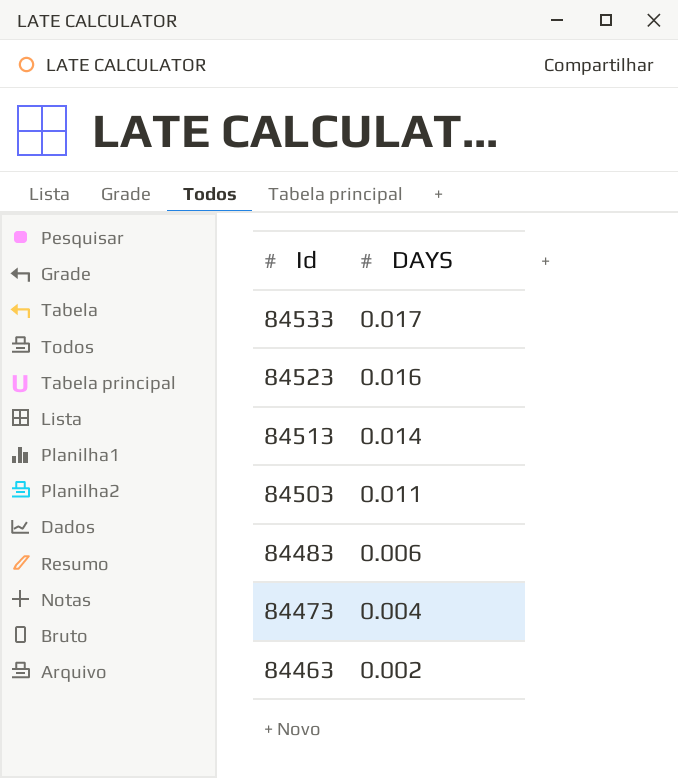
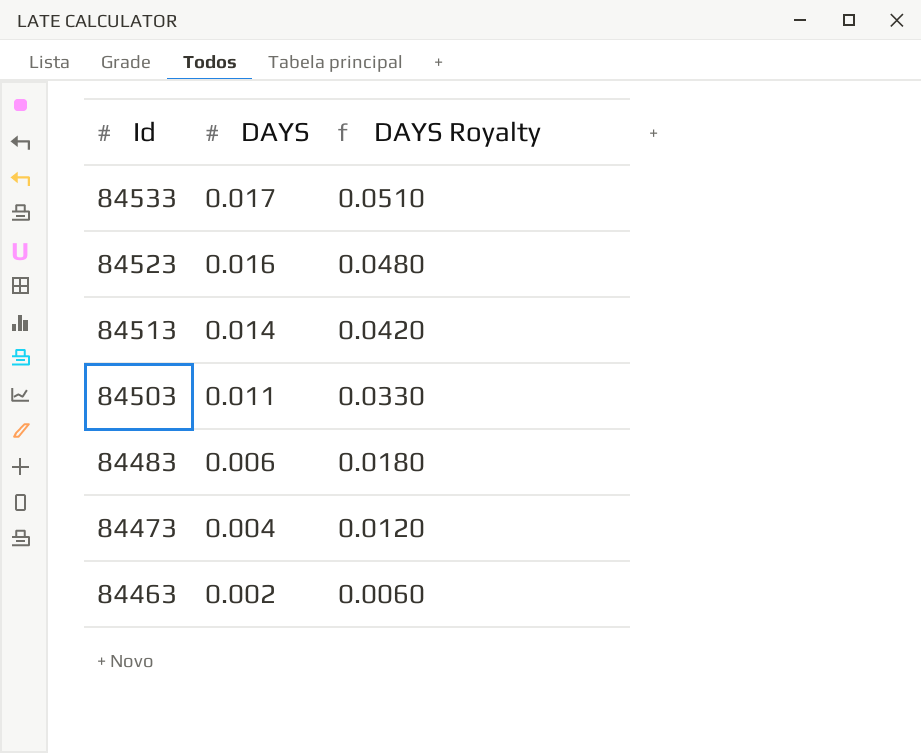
column DAYS Royalty | formula: none -> [DAYS] * 3

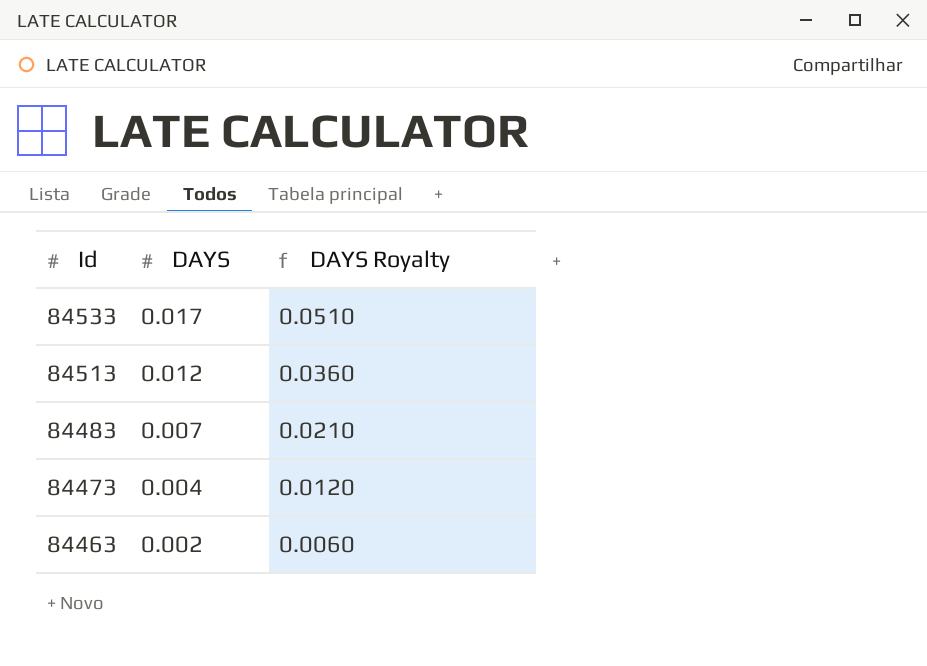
row 84523: 0.016 | 0.0480 -> none
row 84503: 0.011 | 0.0330 -> none
84513 | DAYS: 0.014 -> 0.012
84513 | DAYS Royalty: 0.0420 -> 0.0360
84483 | DAYS: 0.006 -> 0.007
84483 | DAYS Royalty: 0.0180 -> 0.0210

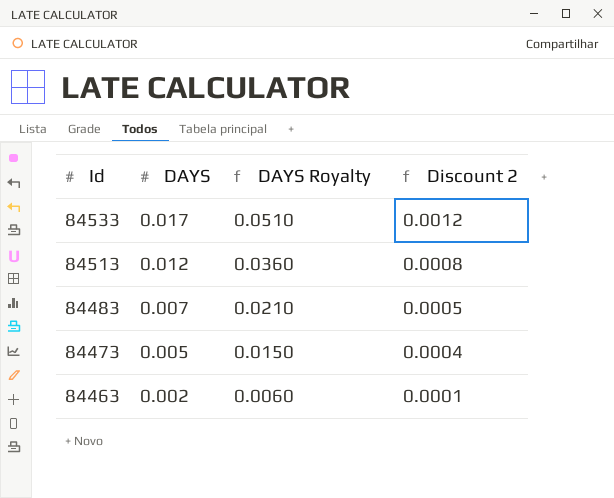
column Discount 2 | formula: none -> [DAYS] * 0.07
84473 | DAYS: 0.004 -> 0.005
84473 | DAYS Royalty: 0.0120 -> 0.0150

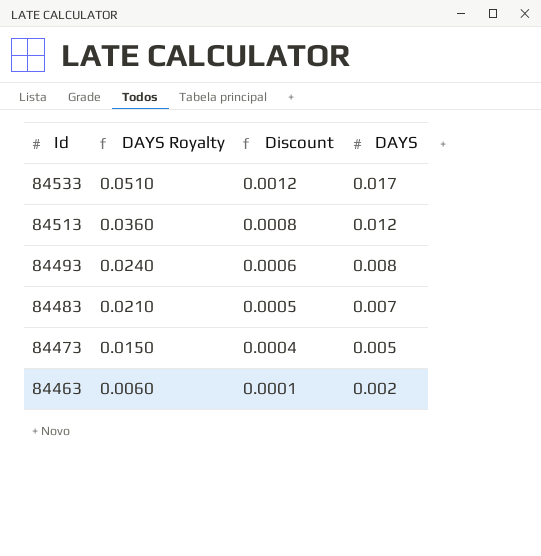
column name: Discount 2 -> Discount
column DAYS | position: 2 -> 4
row 84493: none -> 0.0240 | 0.0006 | 0.008

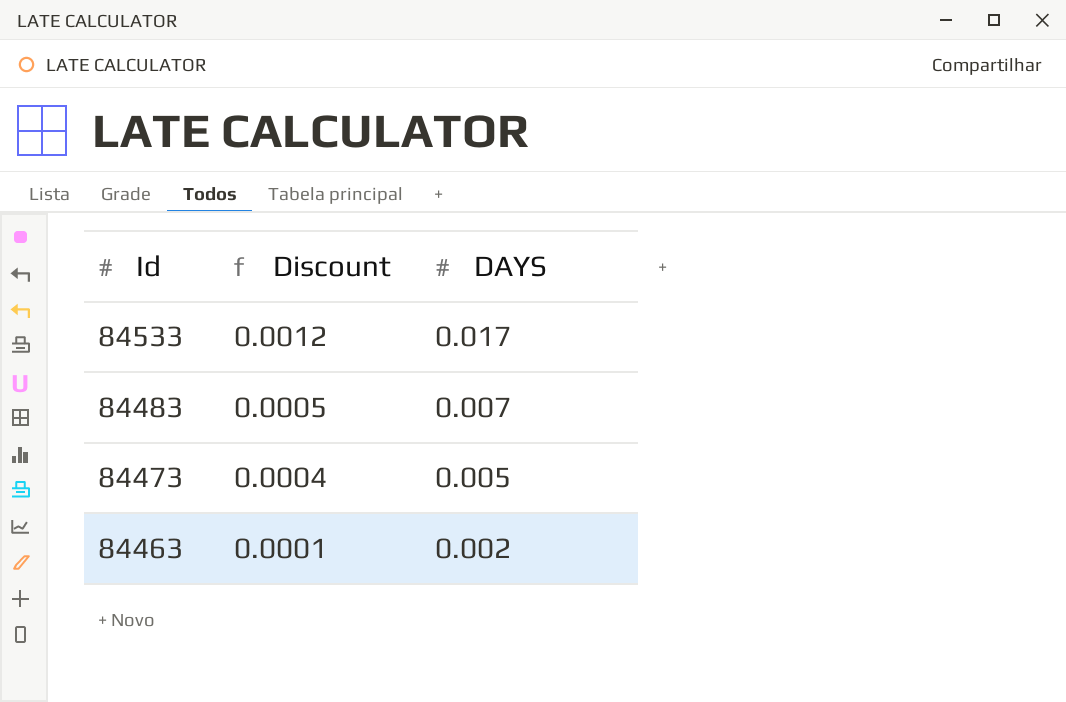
column DAYS Royalty | formula: [DAYS] * 3 -> none
row 84513: 0.0360 | 0.0008 | 0.012 -> none
row 84493: 0.0240 | 0.0006 | 0.008 -> none

